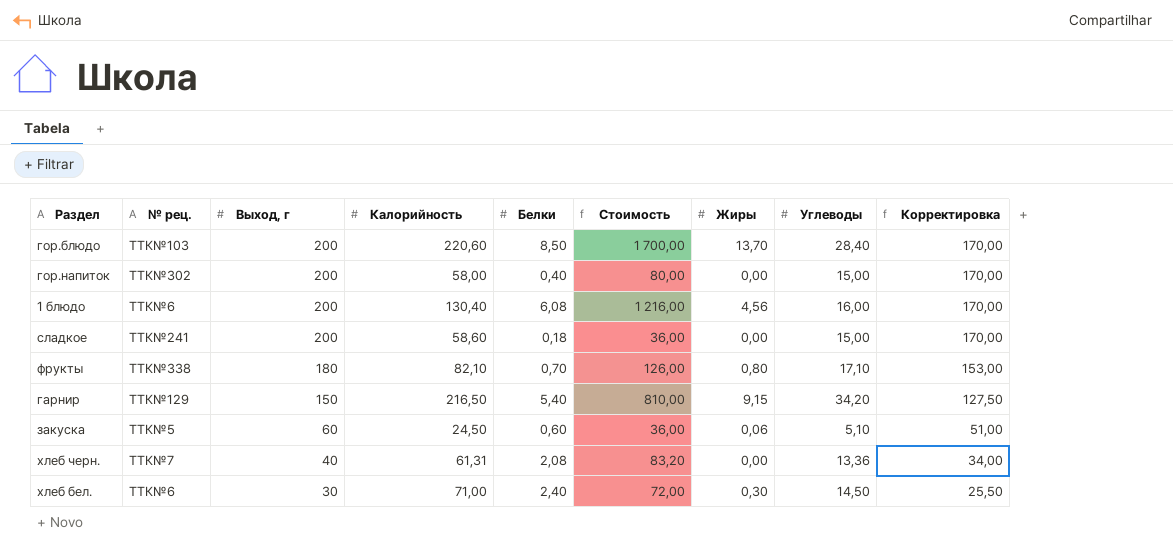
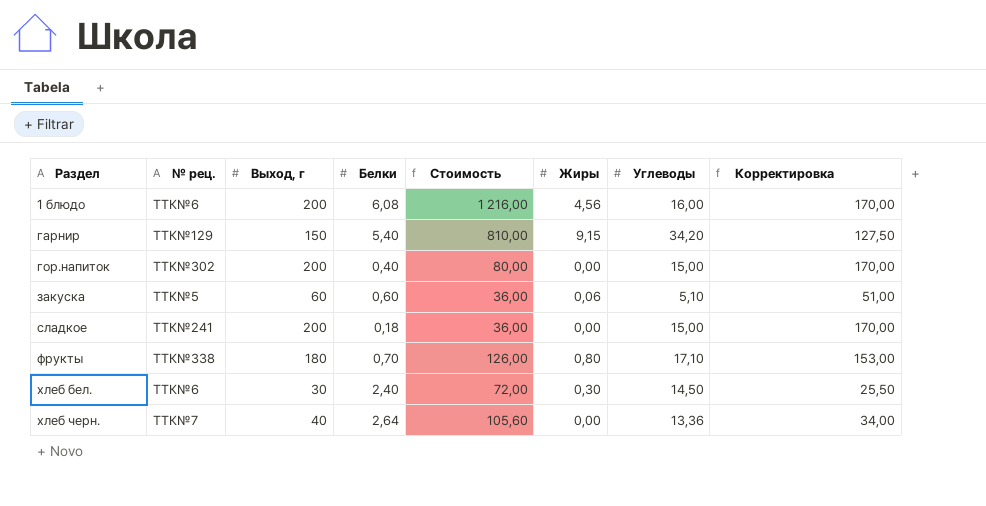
row order: Выход, г descending -> Раздел ascending
column Калорийность | position: 4 -> none
row гор.блюдо: ТТК№103 | 200 | 220,60 | 8,50 | 1 700,00 | 13,70 | 28,40 | 170,00 -> none
хлеб черн. | Белки: 2,08 -> 2,64
хлеб черн. | Стоимость: 83,20 -> 105,60

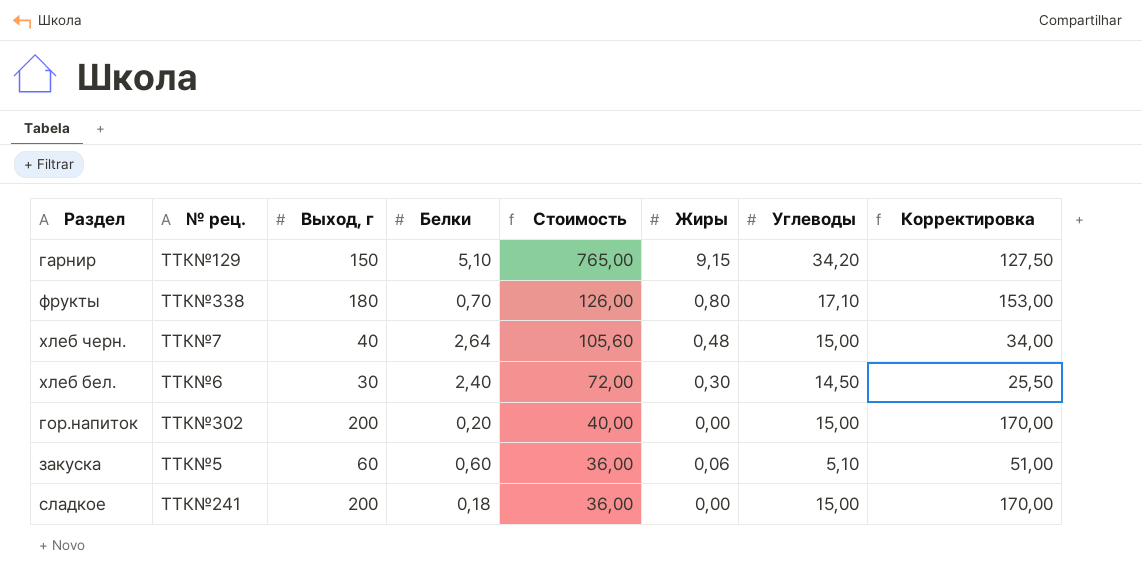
row order: Раздел ascending -> Стоимость descending
row 1 блюдо: ТТК№6 | 200 | 6,08 | 1 216,00 | 4,56 | 16,00 | 170,00 -> none
гарнир | Белки: 5,40 -> 5,10
гарнир | Стоимость: 810,00 -> 765,00
хлеб черн. | Жиры: 0,00 -> 0,48
хлеб черн. | Углеводы: 13,36 -> 15,00
гор.напиток | Белки: 0,40 -> 0,20
гор.напиток | Стоимость: 80,00 -> 40,00

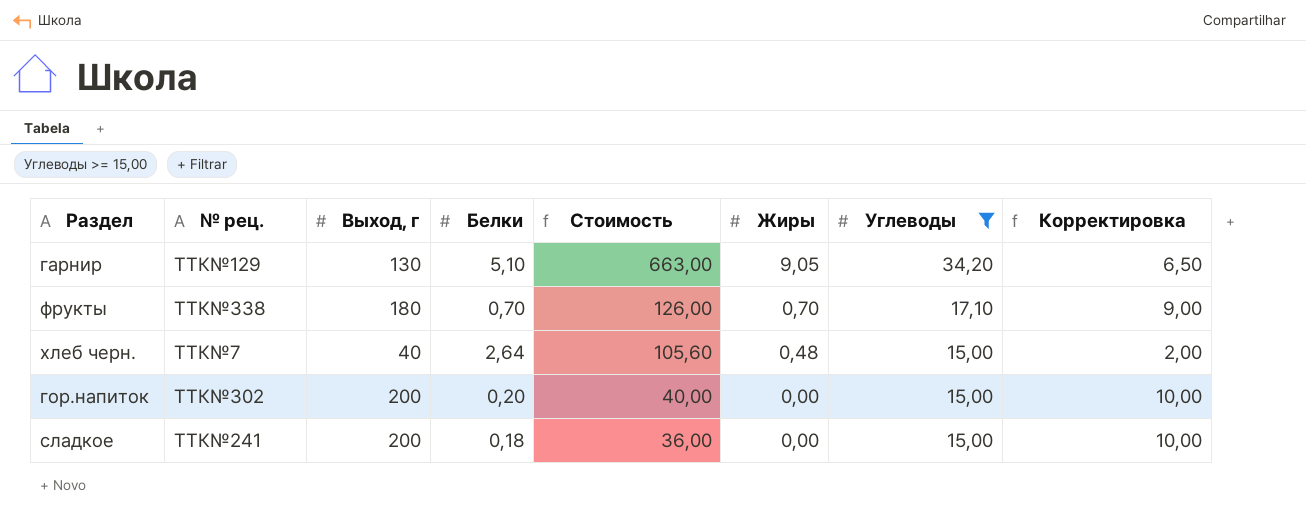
filter: none -> Углеводы >= 15,00
column Корректировка | formula: [Выход, г] * 0,85 -> [Выход, г] * 0,05
гарнир | Выход, г: 150 -> 130
гарнир | Стоимость: 765,00 -> 663,00
гарнир | Жиры: 9,15 -> 9,05
фрукты | Жиры: 0,80 -> 0,70

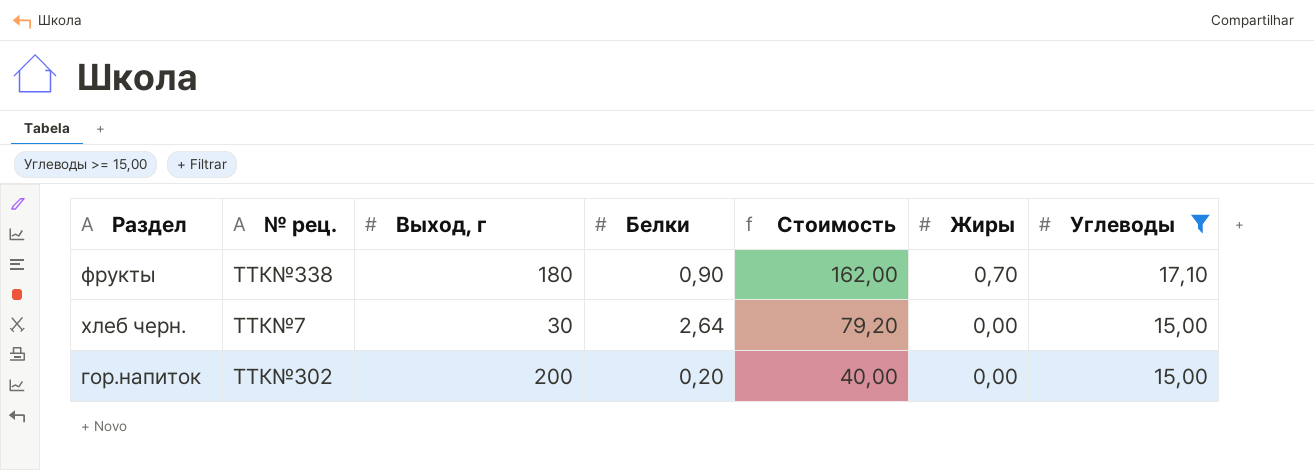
column Корректировка | formula: [Выход, г] * 0,05 -> none
row гарнир: ТТК№129 | 130 | 5,10 | 663,00 | 9,05 | 34,20 | 6,50 -> none
row сладкое: ТТК№241 | 200 | 0,18 | 36,00 | 0,00 | 15,00 | 10,00 -> none
фрукты | Белки: 0,70 -> 0,90
фрукты | Стоимость: 126,00 -> 162,00
хлеб черн. | Выход, г: 40 -> 30
хлеб черн. | Стоимость: 105,60 -> 79,20
хлеб черн. | Жиры: 0,48 -> 0,00

